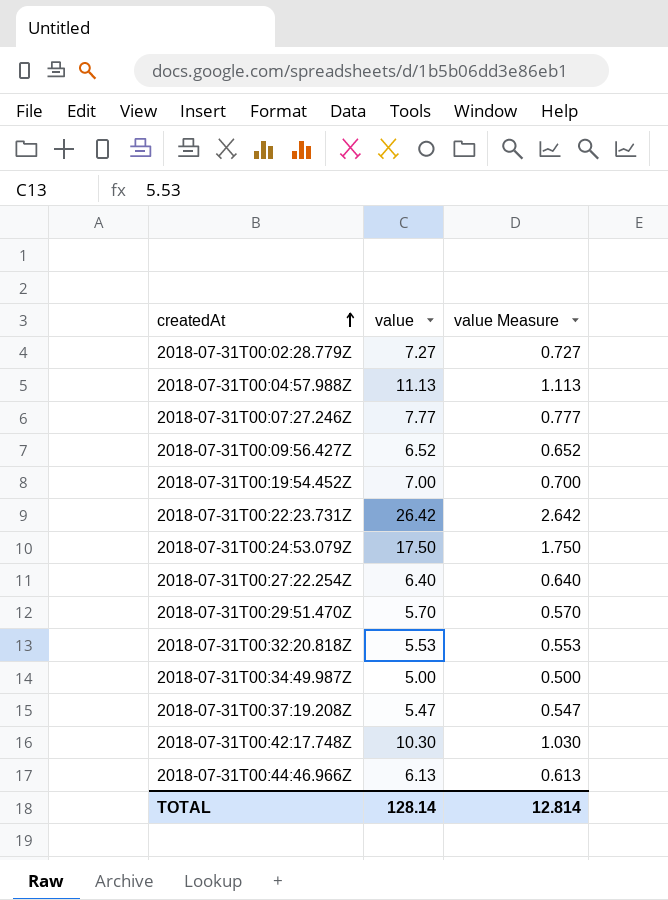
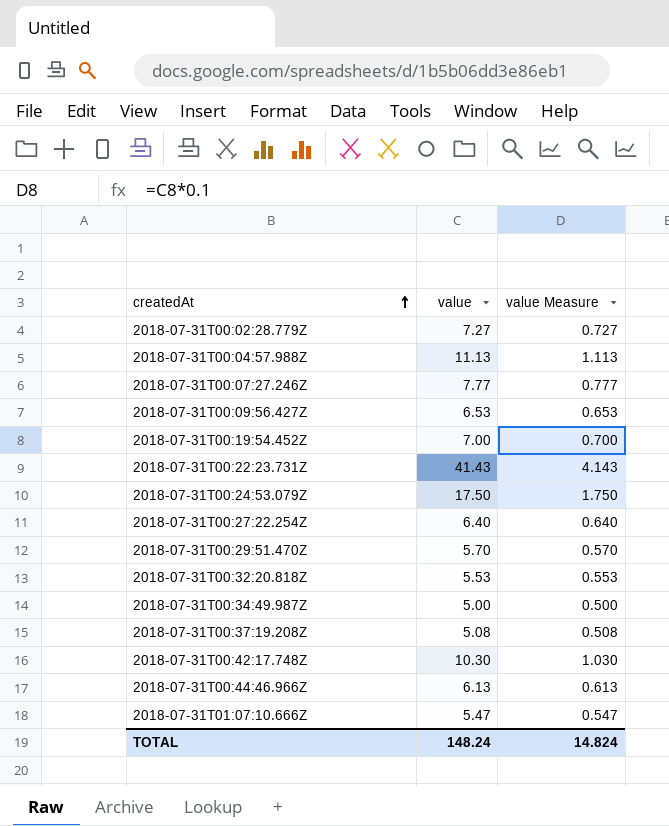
2018-07-31T00:09:56.427Z | value: 6.52 -> 6.53
2018-07-31T00:09:56.427Z | value Measure: 0.652 -> 0.653
2018-07-31T00:22:23.731Z | value: 26.42 -> 41.43
2018-07-31T00:22:23.731Z | value Measure: 2.642 -> 4.143
2018-07-31T00:37:19.208Z | value: 5.47 -> 5.08
2018-07-31T00:37:19.208Z | value Measure: 0.547 -> 0.508
row 2018-07-31T01:07:10.666Z: none -> 5.47 | 0.547
TOTAL | value: 128.14 -> 148.24
TOTAL | value Measure: 12.814 -> 14.824

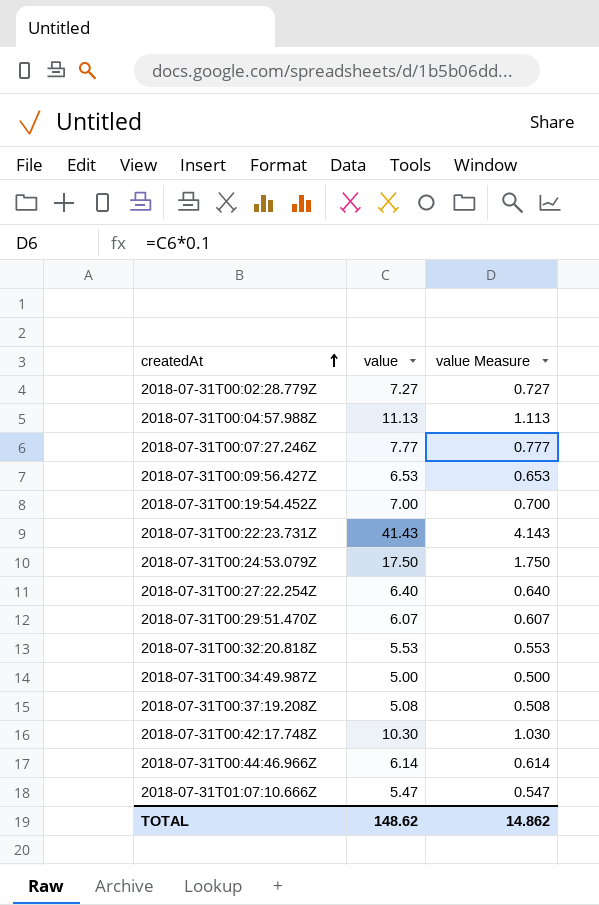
2018-07-31T00:29:51.470Z | value: 5.70 -> 6.07
2018-07-31T00:29:51.470Z | value Measure: 0.570 -> 0.607
2018-07-31T00:44:46.966Z | value: 6.13 -> 6.14
2018-07-31T00:44:46.966Z | value Measure: 0.613 -> 0.614
TOTAL | value: 148.24 -> 148.62
TOTAL | value Measure: 14.824 -> 14.862

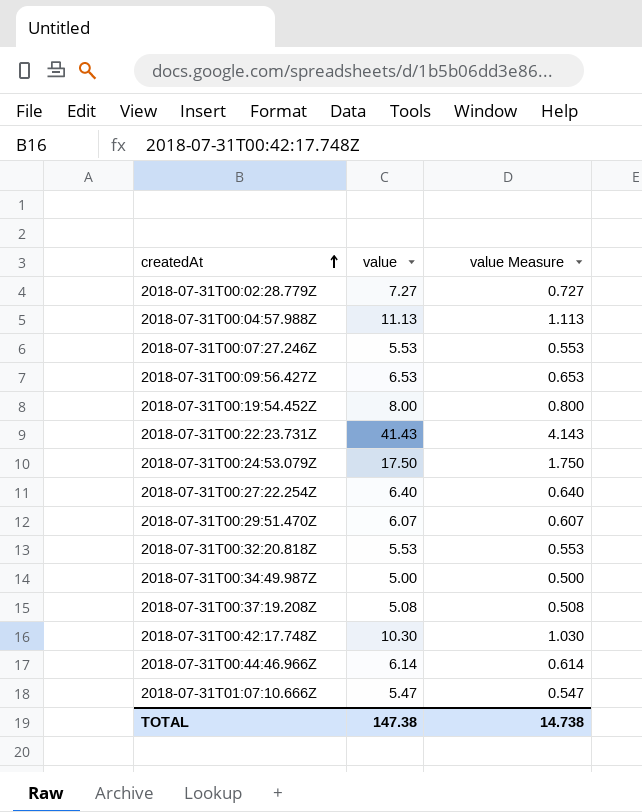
2018-07-31T00:07:27.246Z | value: 7.77 -> 5.53
2018-07-31T00:07:27.246Z | value Measure: 0.777 -> 0.553
2018-07-31T00:19:54.452Z | value: 7.00 -> 8.00
2018-07-31T00:19:54.452Z | value Measure: 0.700 -> 0.800
TOTAL | value: 148.62 -> 147.38
TOTAL | value Measure: 14.862 -> 14.738

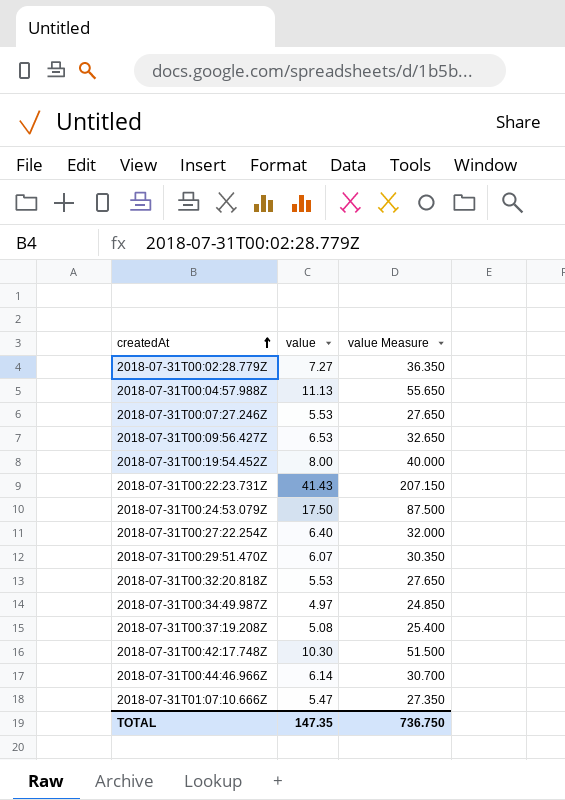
column value Measure | formula: [value] * 0.1 -> [value] * 5
2018-07-31T00:34:49.987Z | value: 5.00 -> 4.97
TOTAL | value: 147.38 -> 147.35
TOTAL | value Measure: 14.738 -> 736.750

